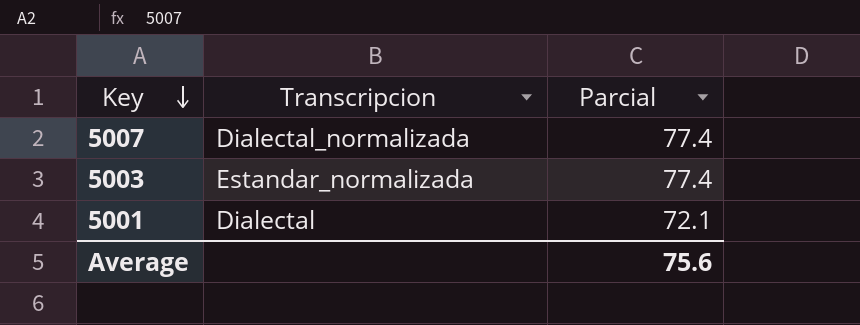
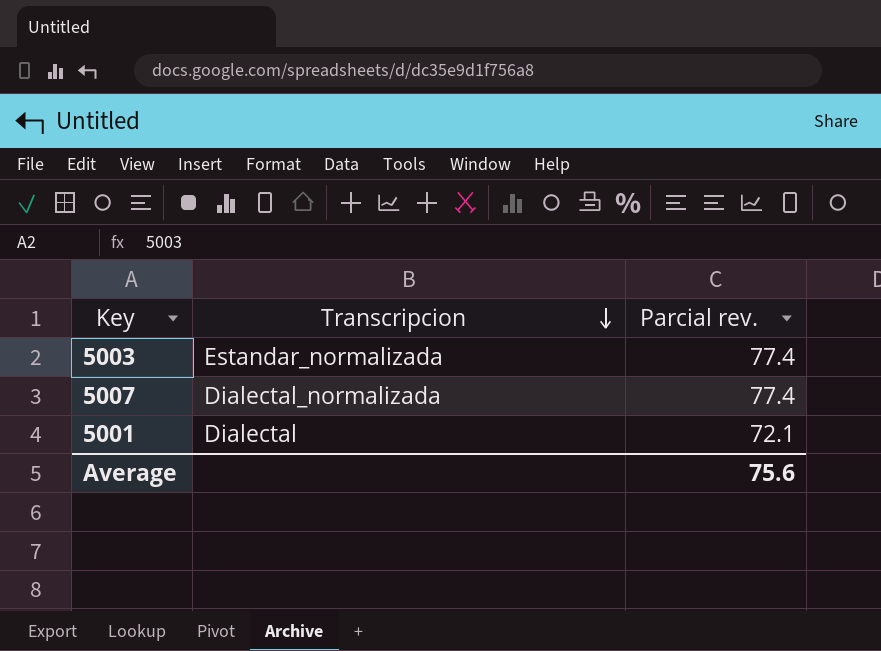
row order: Key descending -> Transcripcion descending
column name: Parcial -> Parcial rev.

